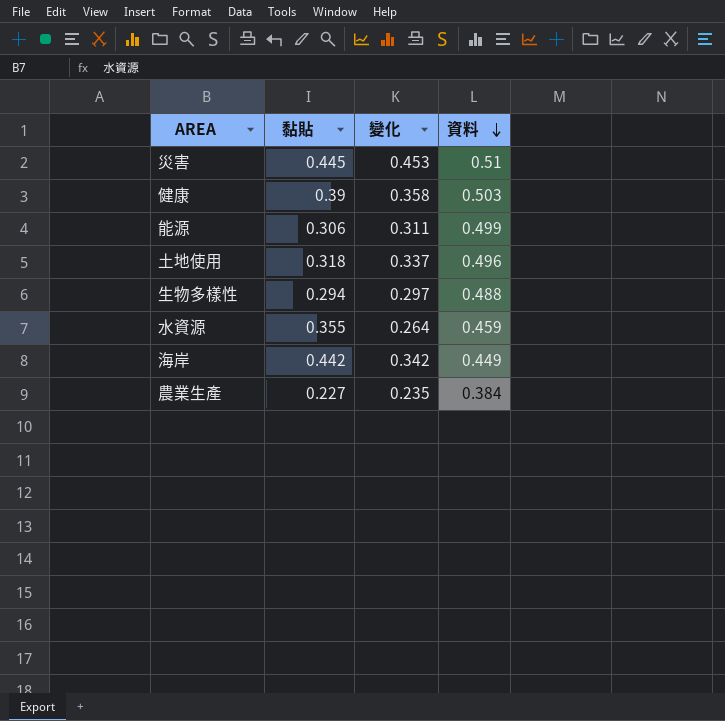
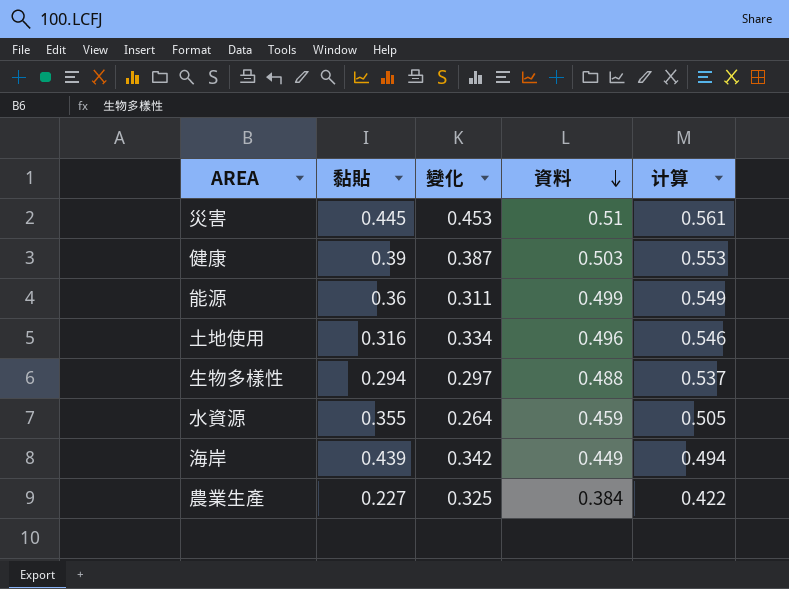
column 计算 | formula: none -> [資料] * 1.1
健康 | 變化: 0.358 -> 0.387
能源 | 黏貼: 0.306 -> 0.36
土地使用 | 黏貼: 0.318 -> 0.316
土地使用 | 變化: 0.337 -> 0.334
海岸 | 黏貼: 0.442 -> 0.439
農業生產 | 變化: 0.235 -> 0.325

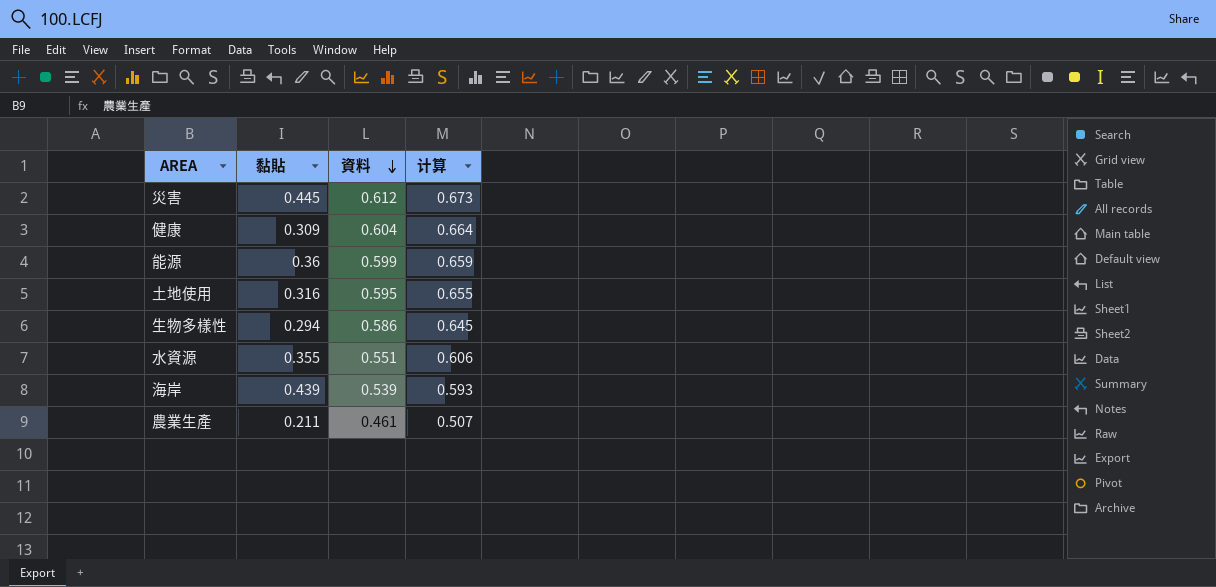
column 變化 | position: 3 -> none
災害 | 資料: 0.51 -> 0.612
災害 | 计算: 0.561 -> 0.673
健康 | 黏貼: 0.39 -> 0.309
健康 | 資料: 0.503 -> 0.604
健康 | 计算: 0.553 -> 0.664
能源 | 資料: 0.499 -> 0.599
能源 | 计算: 0.549 -> 0.659
土地使用 | 資料: 0.496 -> 0.595
土地使用 | 计算: 0.546 -> 0.655
生物多樣性 | 資料: 0.488 -> 0.586
生物多樣性 | 计算: 0.537 -> 0.645
水資源 | 資料: 0.459 -> 0.551
水資源 | 计算: 0.505 -> 0.606
海岸 | 資料: 0.449 -> 0.539
海岸 | 计算: 0.494 -> 0.593
農業生產 | 黏貼: 0.227 -> 0.211
農業生產 | 資料: 0.384 -> 0.461
農業生產 | 计算: 0.422 -> 0.507

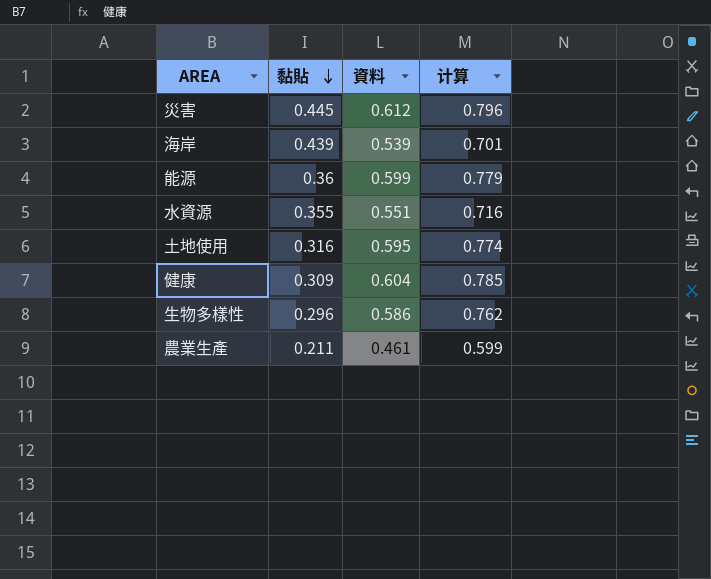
row order: 資料 descending -> 黏貼 descending
column 计算 | formula: [資料] * 1.1 -> [資料] * 1.3
生物多樣性 | 黏貼: 0.294 -> 0.296

